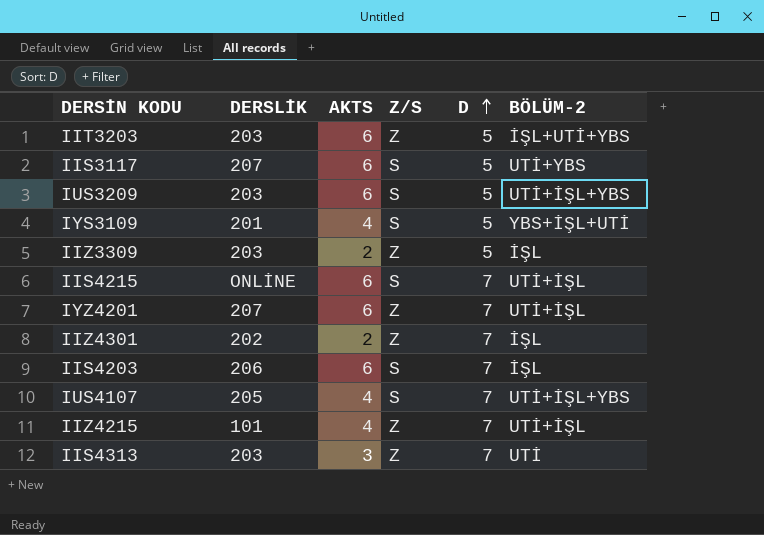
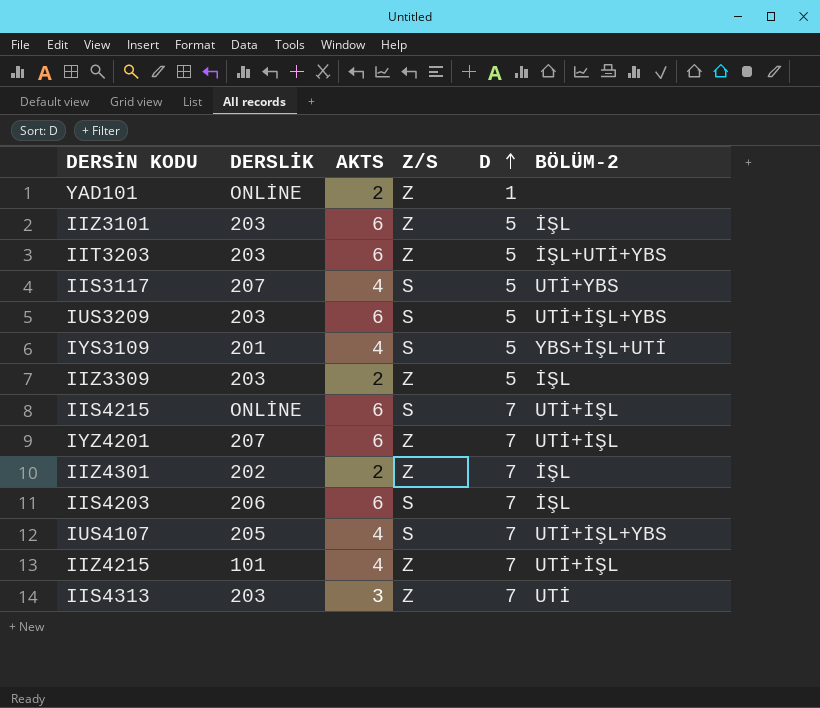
row YAD101: none -> ONLİNE | 2 | Z | 1 | none
row IIZ3101: none -> 203 | 6 | Z | 5 | İŞL
IIS3117 | AKTS: 6 -> 4

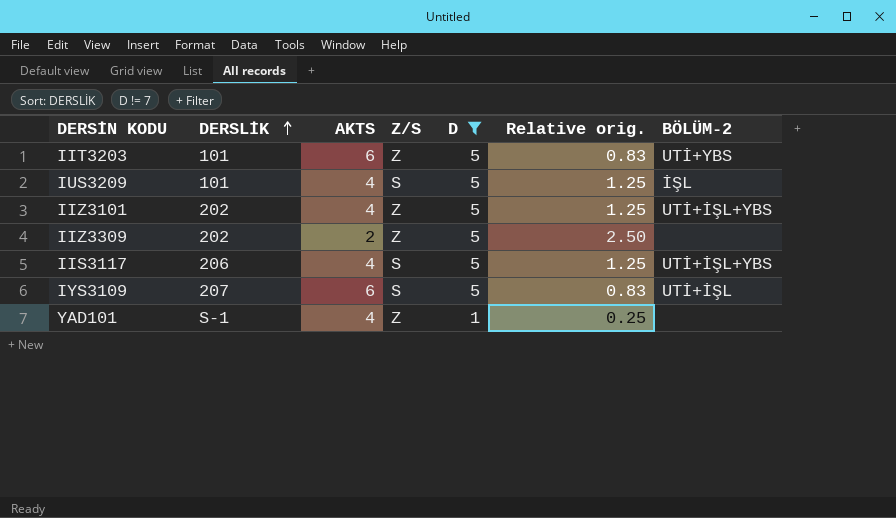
filter: none -> D != 7
row order: D ascending -> DERSLİK ascending
column Relative orig. | formula: none -> [D] / [AKTS]
IIT3203 | DERSLİK: 203 -> 101
IIT3203 | BÖLÜM-2: İŞL+UTİ+YBS -> UTİ+YBS
IUS3209 | DERSLİK: 203 -> 101
IUS3209 | AKTS: 6 -> 4
IUS3209 | BÖLÜM-2: UTİ+İŞL+YBS -> İŞL
IIZ3101 | DERSLİK: 203 -> 202
IIZ3101 | AKTS: 6 -> 4
IIZ3101 | BÖLÜM-2: İŞL -> UTİ+İŞL+YBS
IIZ3309 | DERSLİK: 203 -> 202
IIZ3309 | BÖLÜM-2: İŞL -> none
IIS3117 | DERSLİK: 207 -> 206
IIS3117 | BÖLÜM-2: UTİ+YBS -> UTİ+İŞL+YBS
IYS3109 | DERSLİK: 201 -> 207
IYS3109 | AKTS: 4 -> 6
IYS3109 | BÖLÜM-2: YBS+İŞL+UTİ -> UTİ+İŞL
YAD101 | DERSLİK: ONLİNE -> S-1
YAD101 | AKTS: 2 -> 4

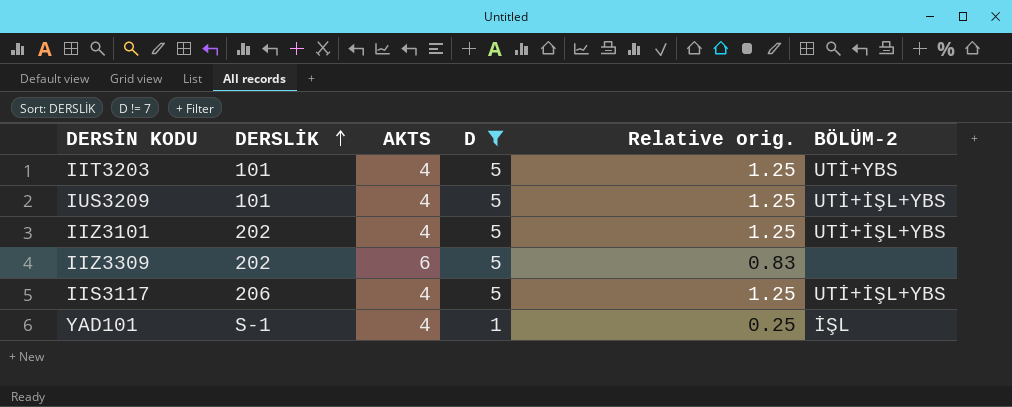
column Z/S | position: 4 -> none
row IYS3109: 207 | 6 | S | 5 | 0.83 | UTİ+İŞL -> none
IIT3203 | AKTS: 6 -> 4
IIT3203 | Relative orig.: 0.83 -> 1.25
IUS3209 | BÖLÜM-2: İŞL -> UTİ+İŞL+YBS
IIZ3309 | AKTS: 2 -> 6
IIZ3309 | Relative orig.: 2.50 -> 0.83
YAD101 | BÖLÜM-2: none -> İŞL

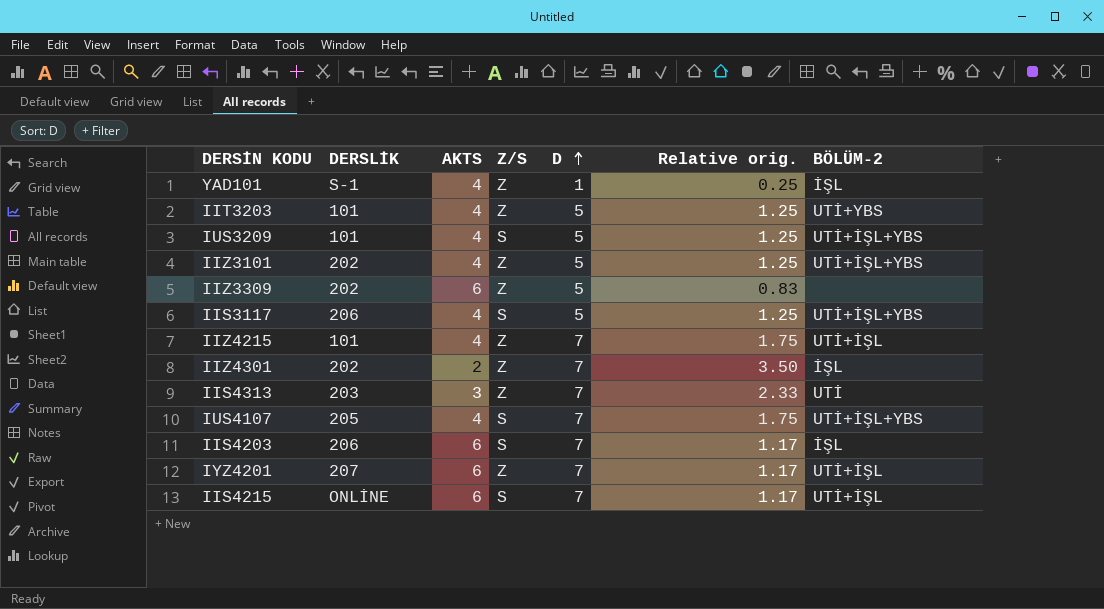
filter: D != 7 -> none
row order: DERSLİK ascending -> D ascending
column Z/S | position: none -> 4

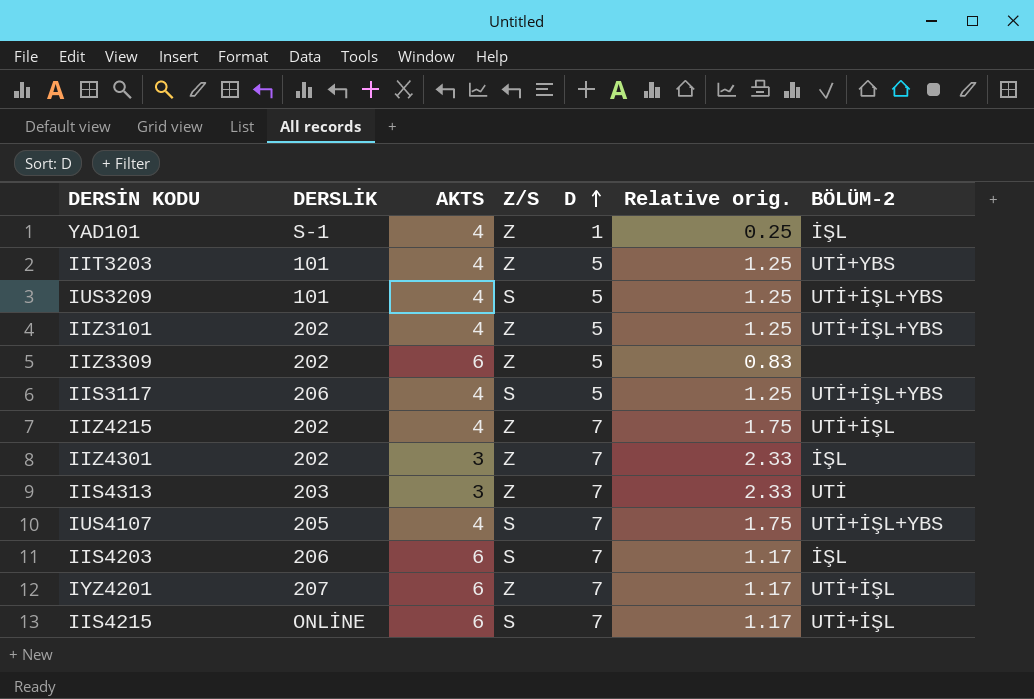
IIZ4215 | DERSLİK: 101 -> 202
IIZ4301 | AKTS: 2 -> 3
IIZ4301 | Relative orig.: 3.50 -> 2.33

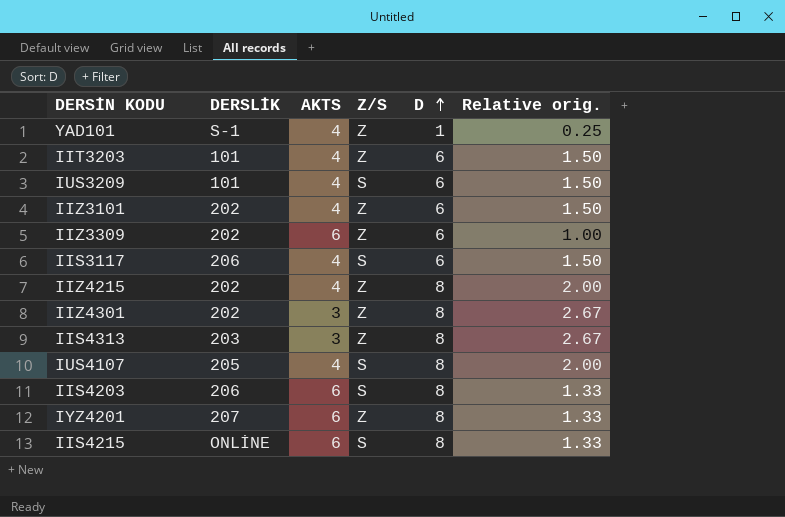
column BÖLÜM-2 | position: 7 -> none
IIT3203 | D: 5 -> 6
IIT3203 | Relative orig.: 1.25 -> 1.50
IUS3209 | D: 5 -> 6
IUS3209 | Relative orig.: 1.25 -> 1.50
IIZ3101 | D: 5 -> 6
IIZ3101 | Relative orig.: 1.25 -> 1.50
IIZ3309 | D: 5 -> 6
IIZ3309 | Relative orig.: 0.83 -> 1.00
IIS3117 | D: 5 -> 6
IIS3117 | Relative orig.: 1.25 -> 1.50
IIZ4215 | D: 7 -> 8
IIZ4215 | Relative orig.: 1.75 -> 2.00
IIZ4301 | D: 7 -> 8
IIZ4301 | Relative orig.: 2.33 -> 2.67
IIS4313 | D: 7 -> 8
IIS4313 | Relative orig.: 2.33 -> 2.67
IUS4107 | D: 7 -> 8
IUS4107 | Relative orig.: 1.75 -> 2.00
IIS4203 | D: 7 -> 8
IIS4203 | Relative orig.: 1.17 -> 1.33
IYZ4201 | D: 7 -> 8
IYZ4201 | Relative orig.: 1.17 -> 1.33
IIS4215 | D: 7 -> 8
IIS4215 | Relative orig.: 1.17 -> 1.33

